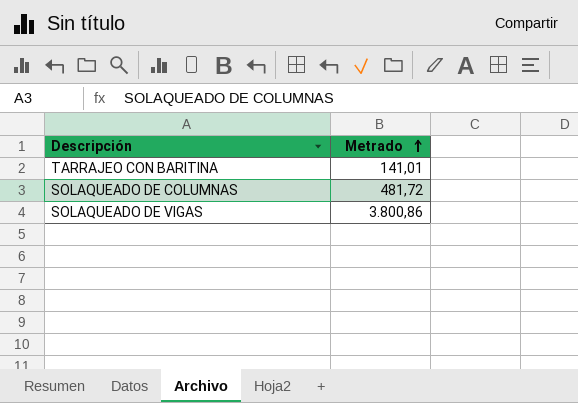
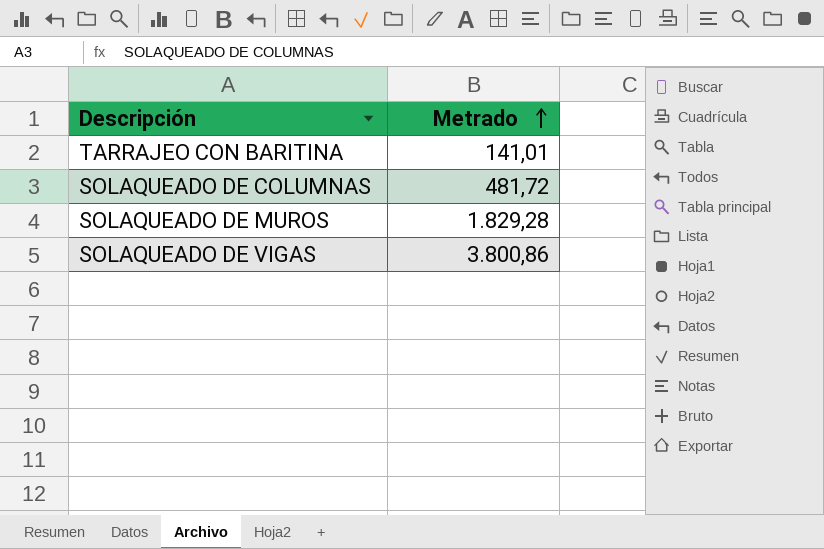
row SOLAQUEADO DE MUROS: none -> 1.829,28

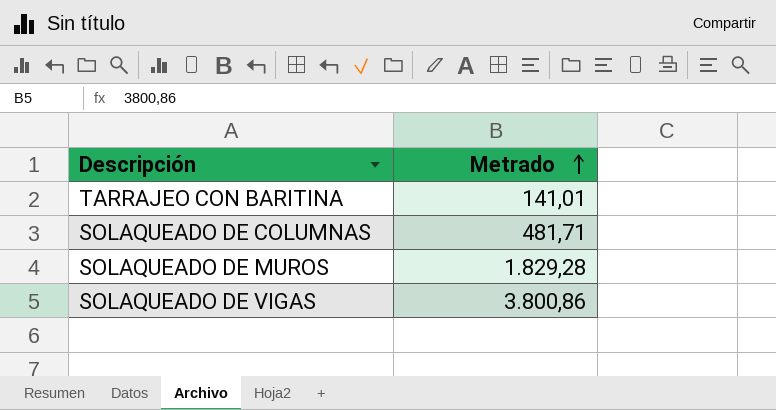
SOLAQUEADO DE COLUMNAS | Metrado: 481,72 -> 481,71

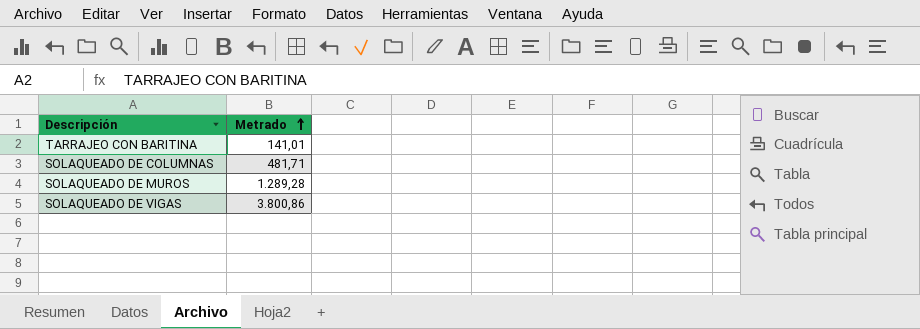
SOLAQUEADO DE MUROS | Metrado: 1.829,28 -> 1.289,28

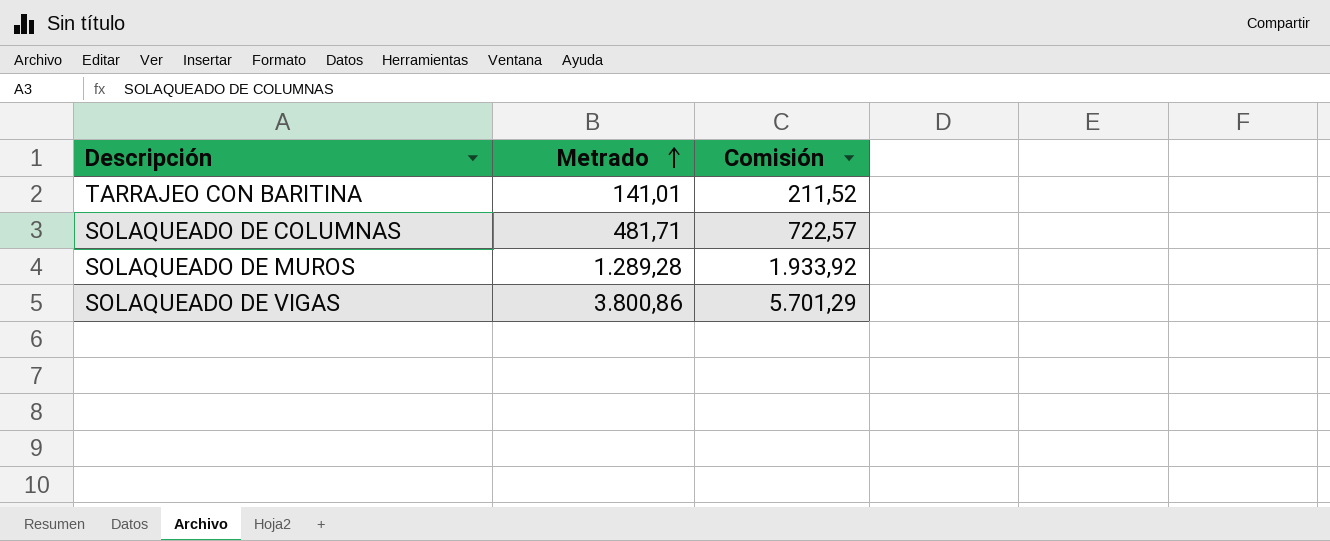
column Comisión | formula: none -> [Metrado] * 1,5

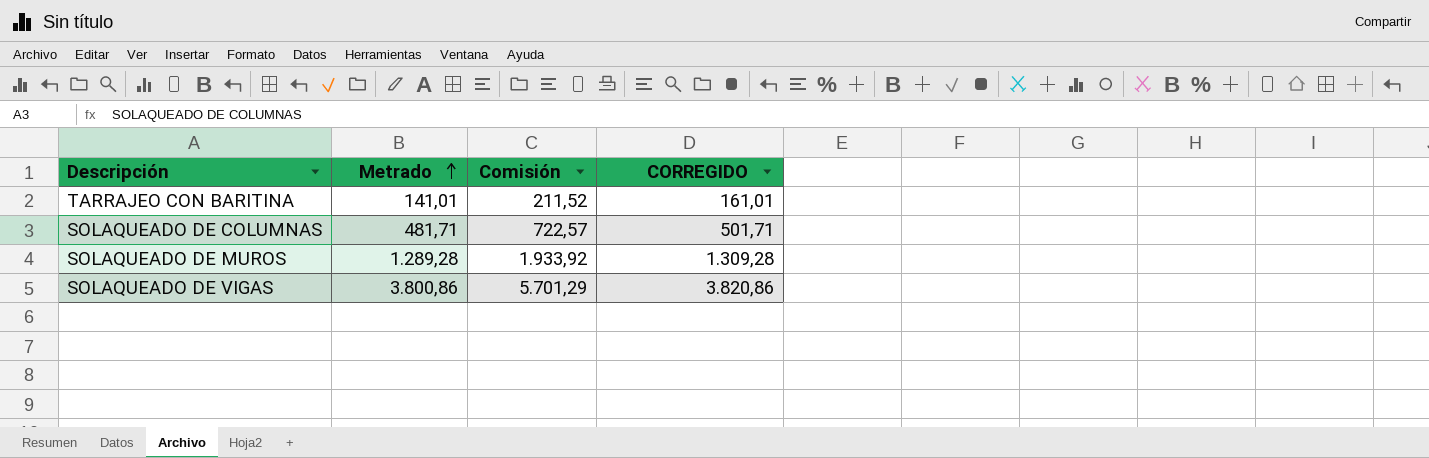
column CORREGIDO | formula: none -> [Metrado] + 20

